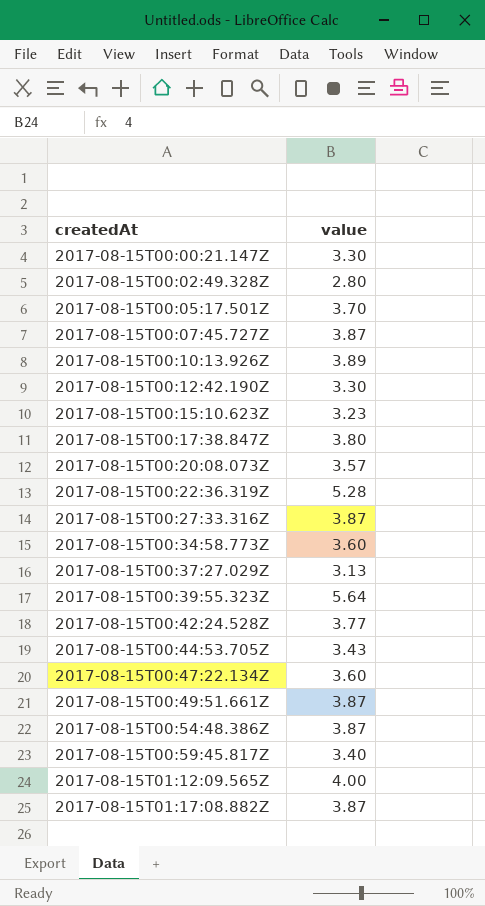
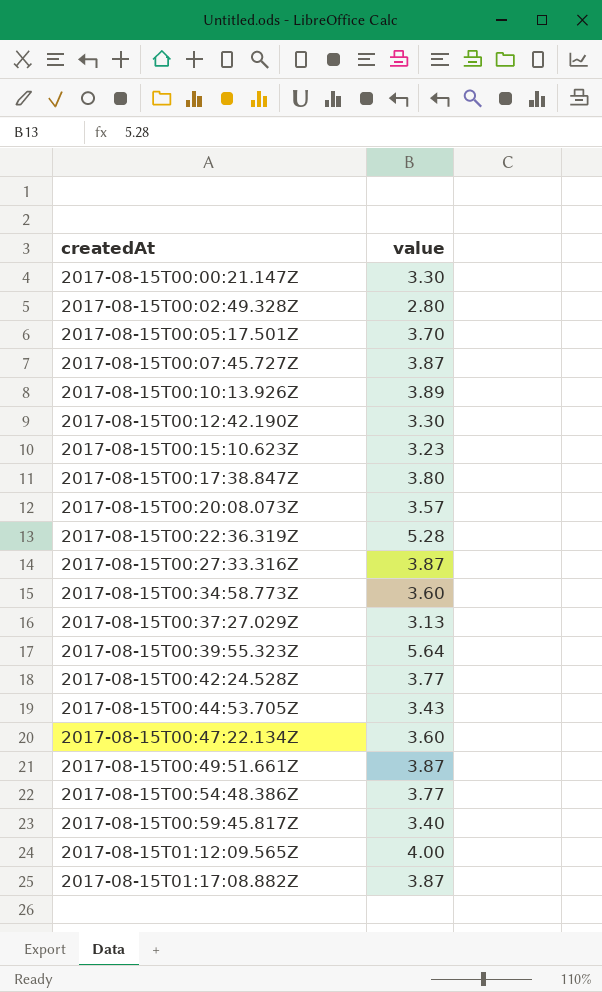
2017-08-15T00:54:48.386Z | value: 3.87 -> 3.77

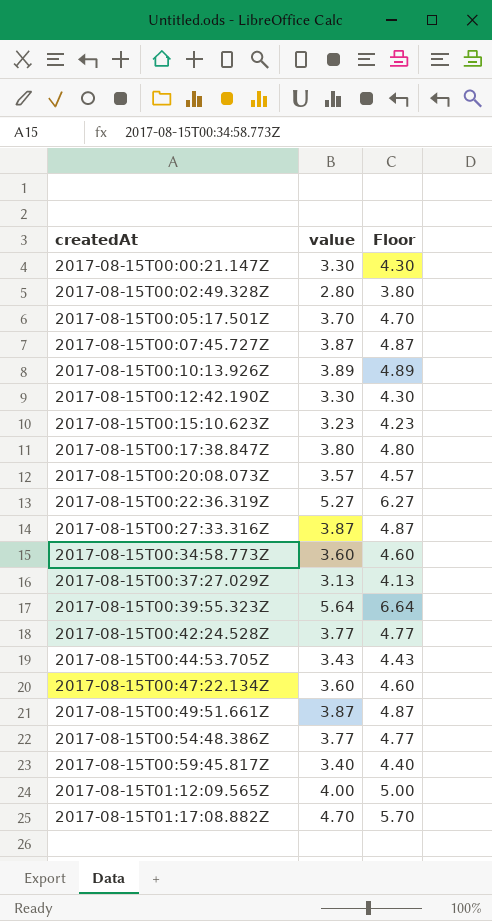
column Floor | formula: none -> [value] + 1
2017-08-15T00:22:36.319Z | value: 5.28 -> 5.27
2017-08-15T01:17:08.882Z | value: 3.87 -> 4.70

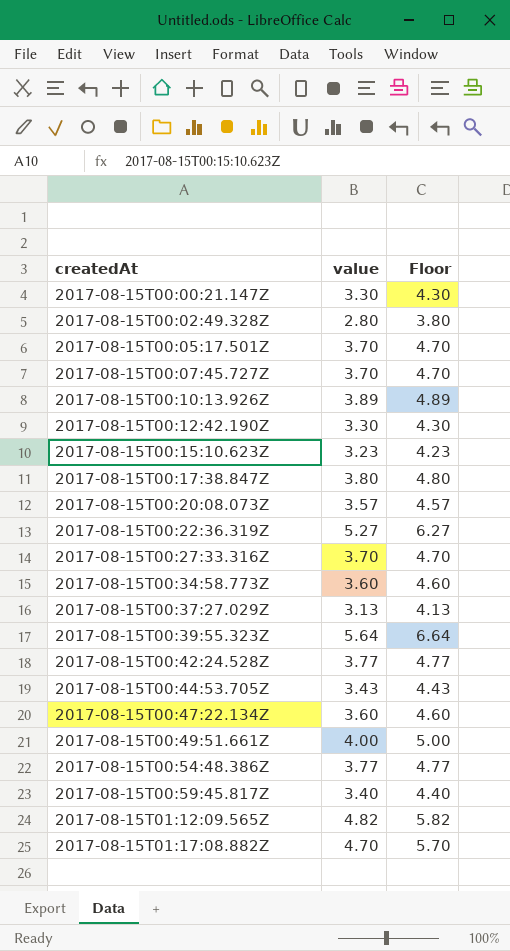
2017-08-15T00:07:45.727Z | value: 3.87 -> 3.70
2017-08-15T00:07:45.727Z | Floor: 4.87 -> 4.70
2017-08-15T00:27:33.316Z | value: 3.87 -> 3.70
2017-08-15T00:27:33.316Z | Floor: 4.87 -> 4.70
2017-08-15T00:49:51.661Z | value: 3.87 -> 4.00
2017-08-15T00:49:51.661Z | Floor: 4.87 -> 5.00
2017-08-15T01:12:09.565Z | value: 4.00 -> 4.82
2017-08-15T01:12:09.565Z | Floor: 5.00 -> 5.82

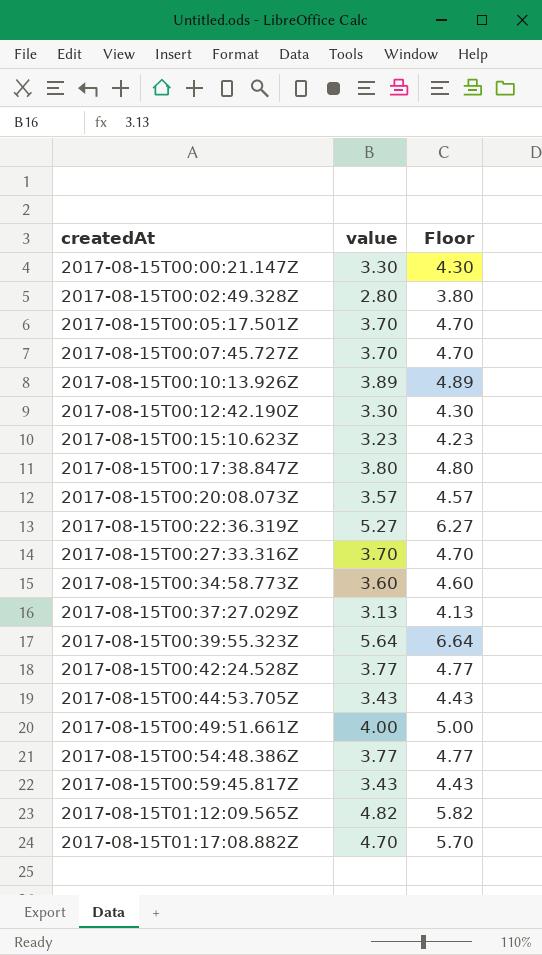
row 2017-08-15T00:47:22.134Z: 3.60 | 4.60 -> none
2017-08-15T00:59:45.817Z | value: 3.40 -> 3.43
2017-08-15T00:59:45.817Z | Floor: 4.40 -> 4.43

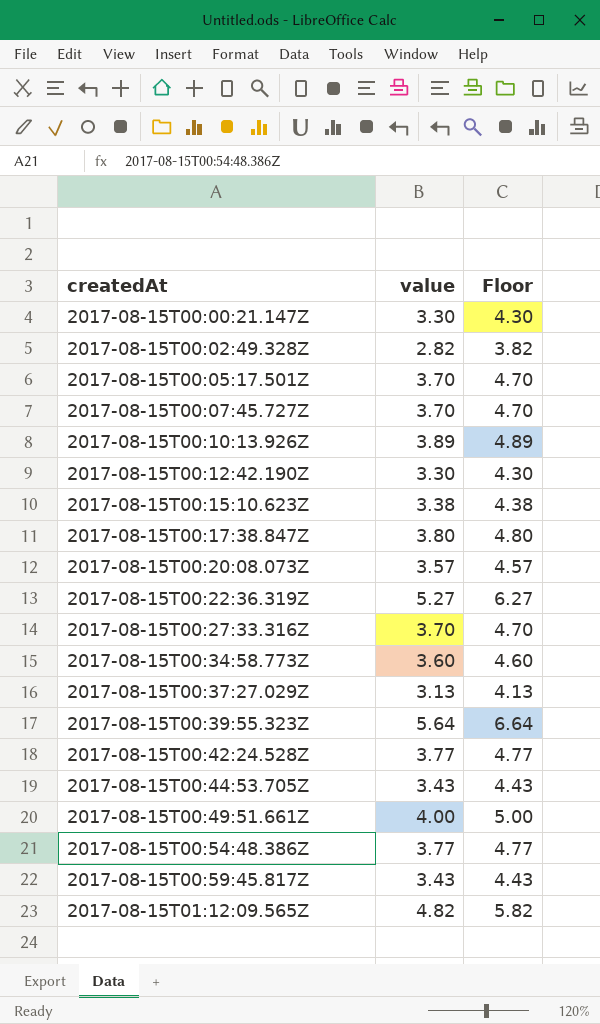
row 2017-08-15T01:17:08.882Z: 4.70 | 5.70 -> none
2017-08-15T00:02:49.328Z | value: 2.80 -> 2.82
2017-08-15T00:02:49.328Z | Floor: 3.80 -> 3.82
2017-08-15T00:15:10.623Z | value: 3.23 -> 3.38
2017-08-15T00:15:10.623Z | Floor: 4.23 -> 4.38

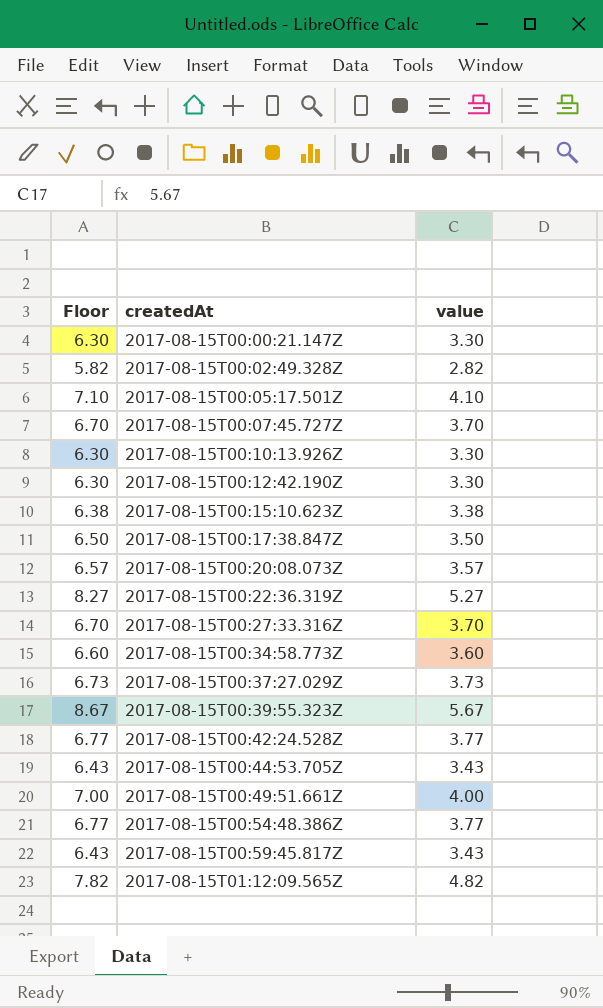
column Floor | formula: [value] + 1 -> [value] + 3
column Floor | position: 3 -> 1
2017-08-15T00:05:17.501Z | value: 3.70 -> 4.10
2017-08-15T00:10:13.926Z | value: 3.89 -> 3.30
2017-08-15T00:17:38.847Z | value: 3.80 -> 3.50
2017-08-15T00:37:27.029Z | value: 3.13 -> 3.73
2017-08-15T00:39:55.323Z | value: 5.64 -> 5.67

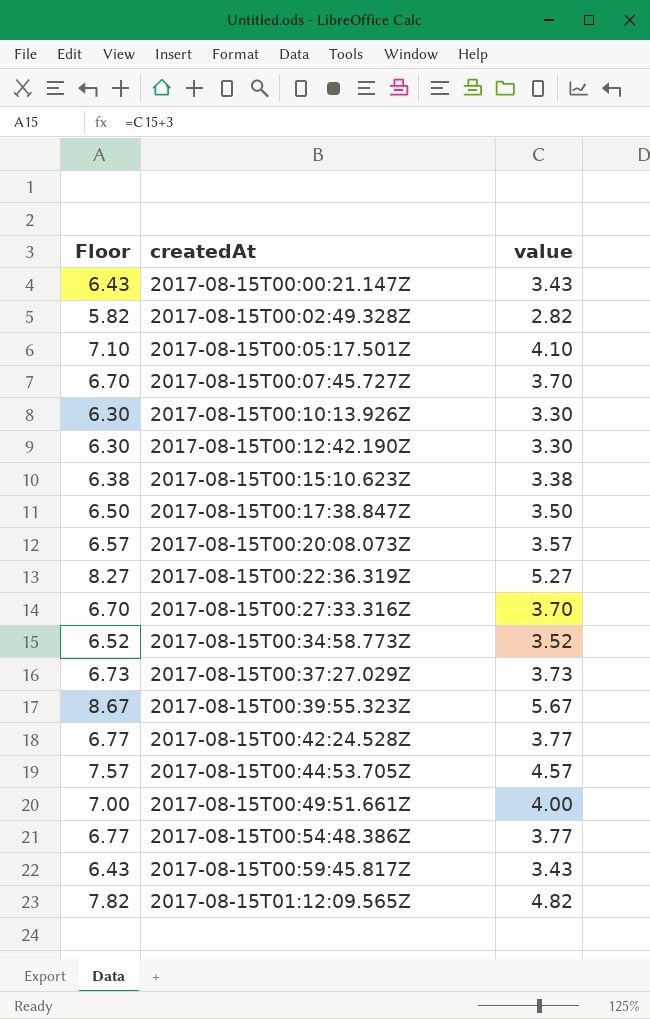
2017-08-15T00:00:21.147Z | Floor: 6.30 -> 6.43
2017-08-15T00:00:21.147Z | value: 3.30 -> 3.43
2017-08-15T00:34:58.773Z | Floor: 6.60 -> 6.52
2017-08-15T00:34:58.773Z | value: 3.60 -> 3.52
2017-08-15T00:44:53.705Z | Floor: 6.43 -> 7.57
2017-08-15T00:44:53.705Z | value: 3.43 -> 4.57

